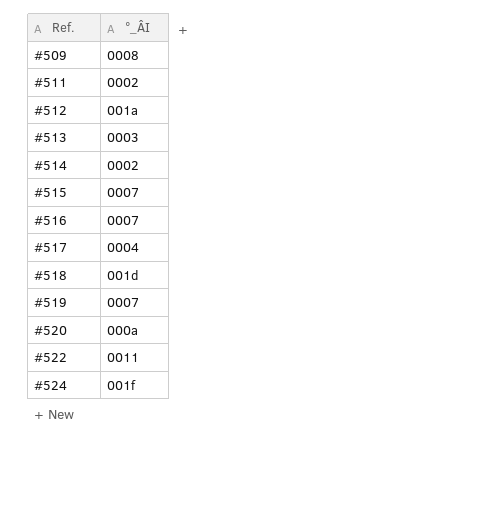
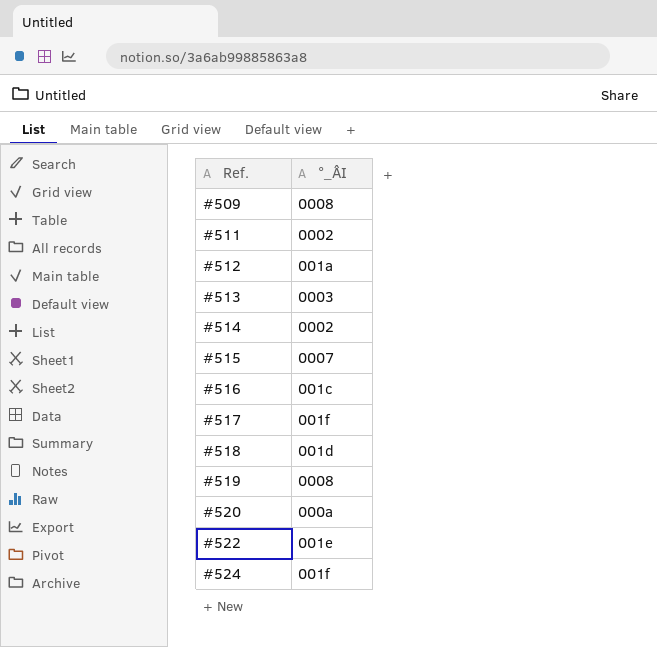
#516 | °_ÂI: 0007 -> 001c
#517 | °_ÂI: 0004 -> 001f
#519 | °_ÂI: 0007 -> 0008
#522 | °_ÂI: 0011 -> 001e

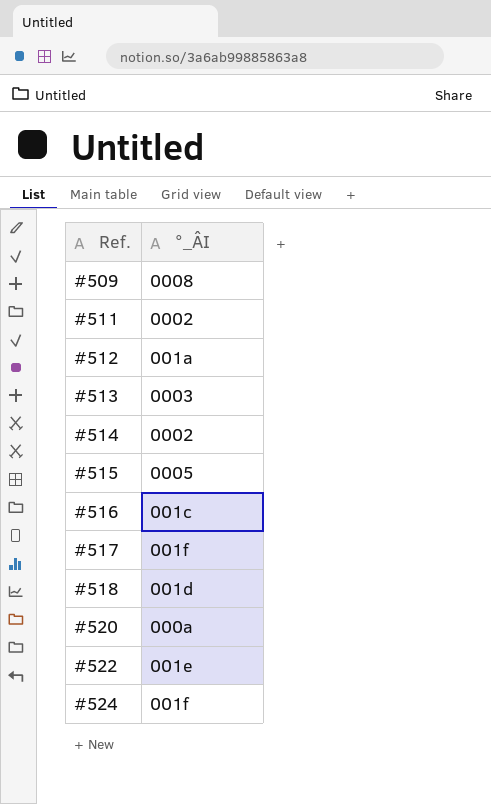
row #519: 0008 -> none
#515 | °_ÂI: 0007 -> 0005

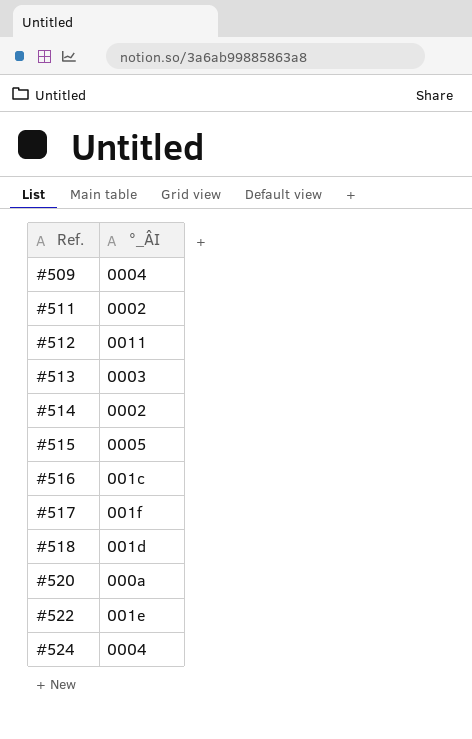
#509 | °_ÂI: 0008 -> 0004
#512 | °_ÂI: 001a -> 0011
#524 | °_ÂI: 001f -> 0004

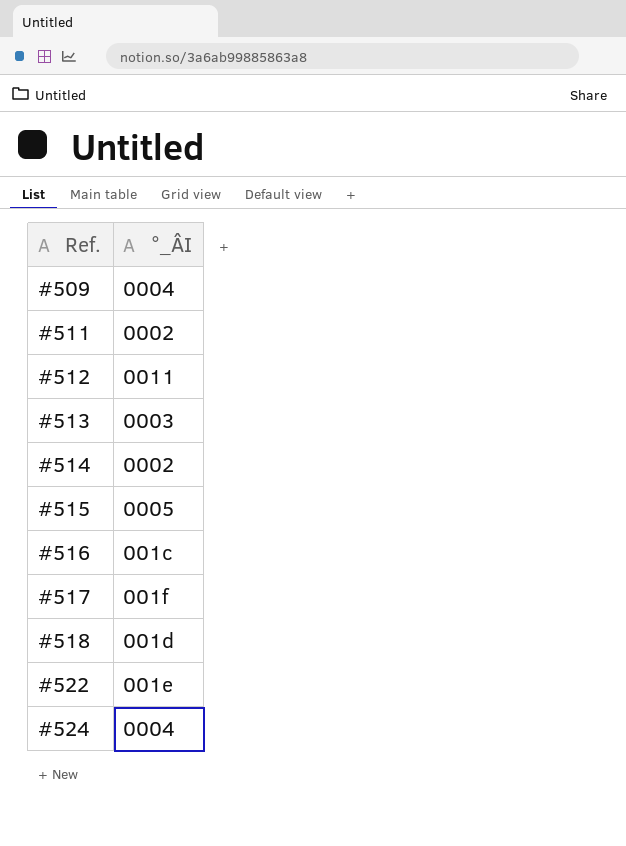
row #520: 000a -> none

